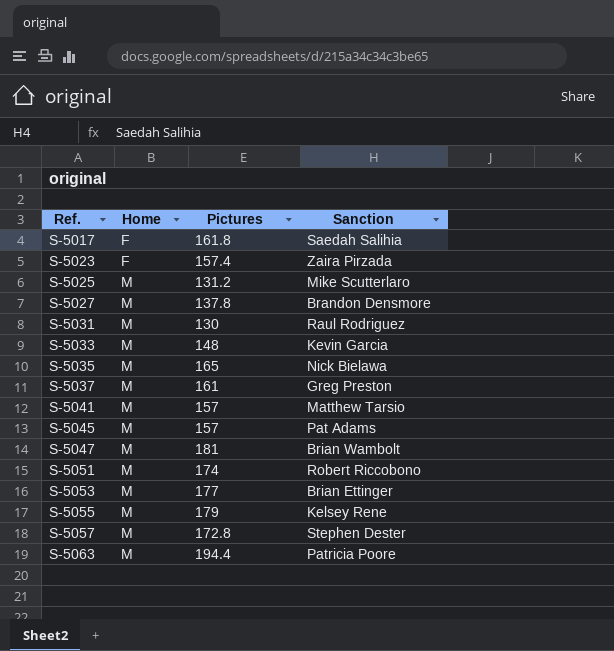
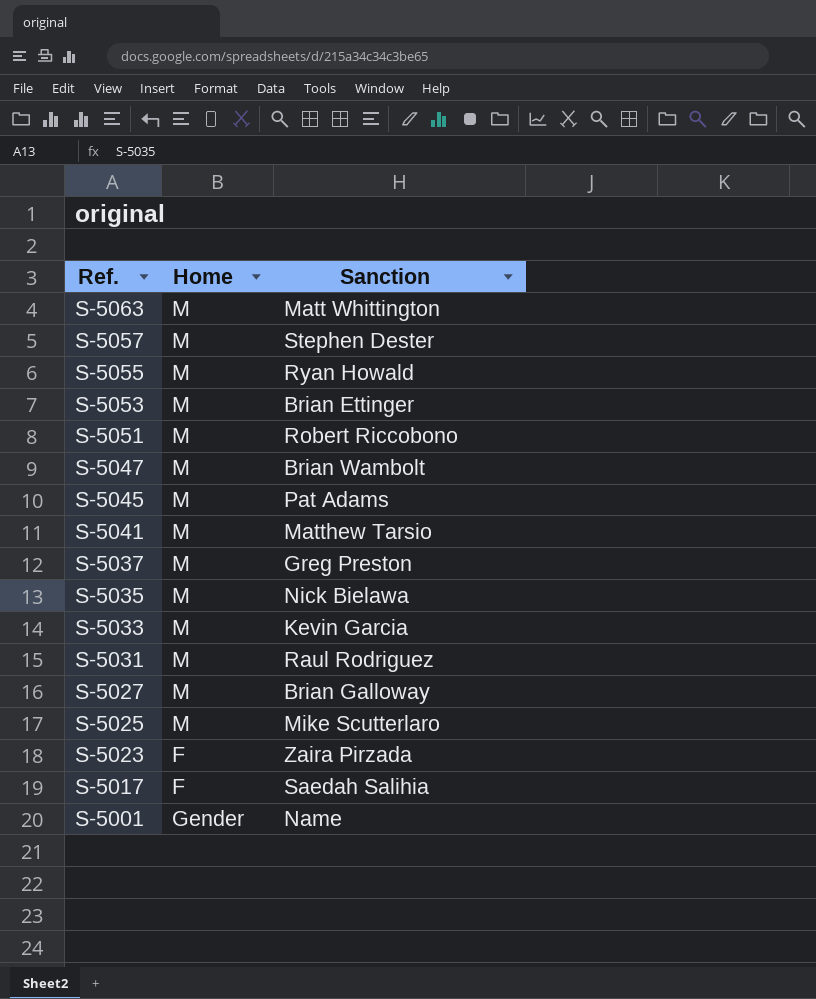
row order: Ref. ascending -> Ref. descending
column Pictures | position: 3 -> none
S-5063 | Sanction: Patricia Poore -> Matt Whittington
S-5055 | Sanction: Kelsey Rene -> Ryan Howald
S-5027 | Sanction: Brandon Densmore -> Brian Galloway
row S-5001: none -> Gender | Name

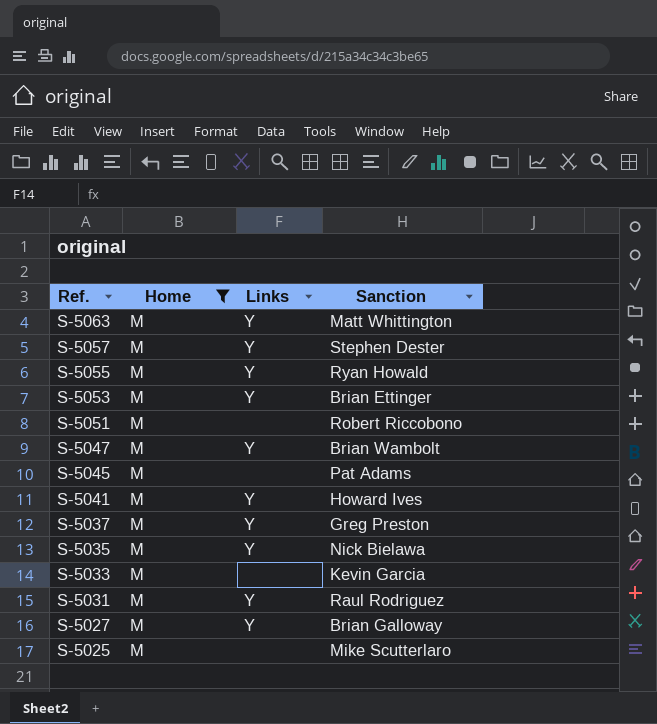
filter: none -> Home = M
column Links | position: none -> 3
S-5041 | Sanction: Matthew Tarsio -> Howard Ives

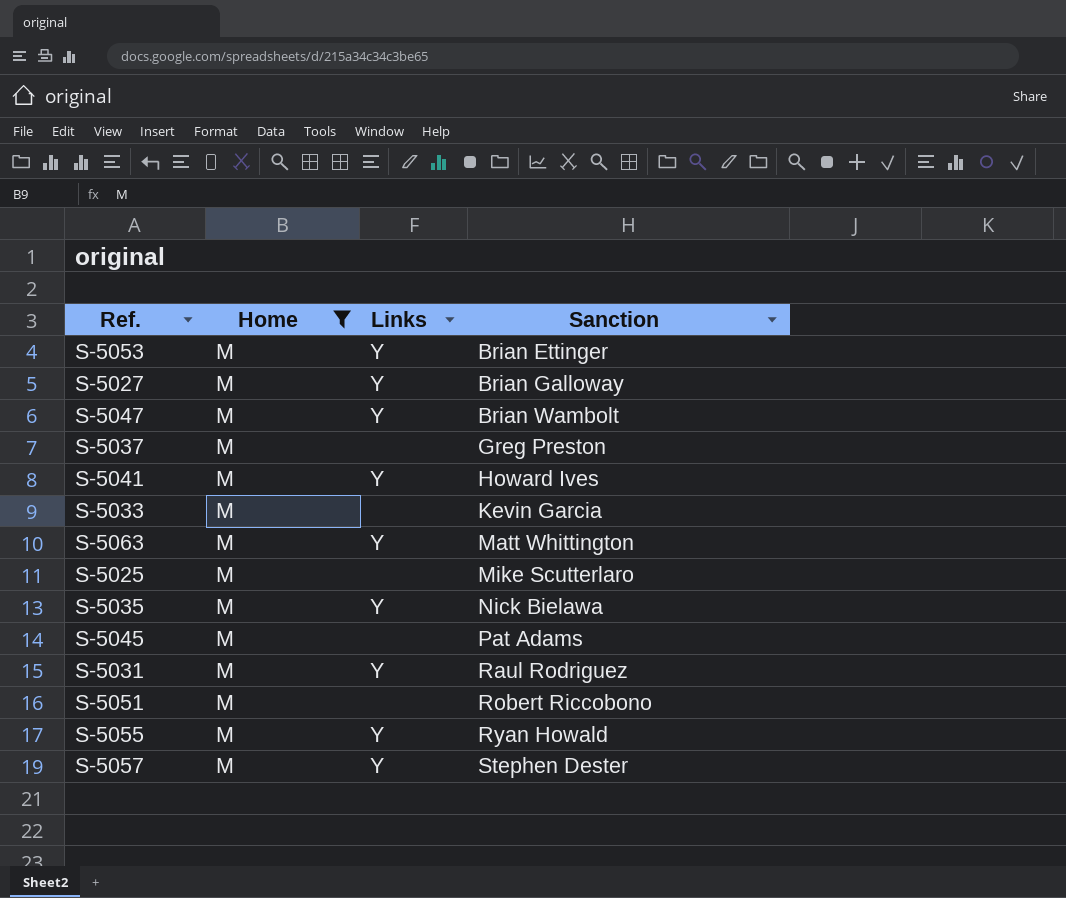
row order: Ref. descending -> Sanction ascending
S-5037 | Links: Y -> none

